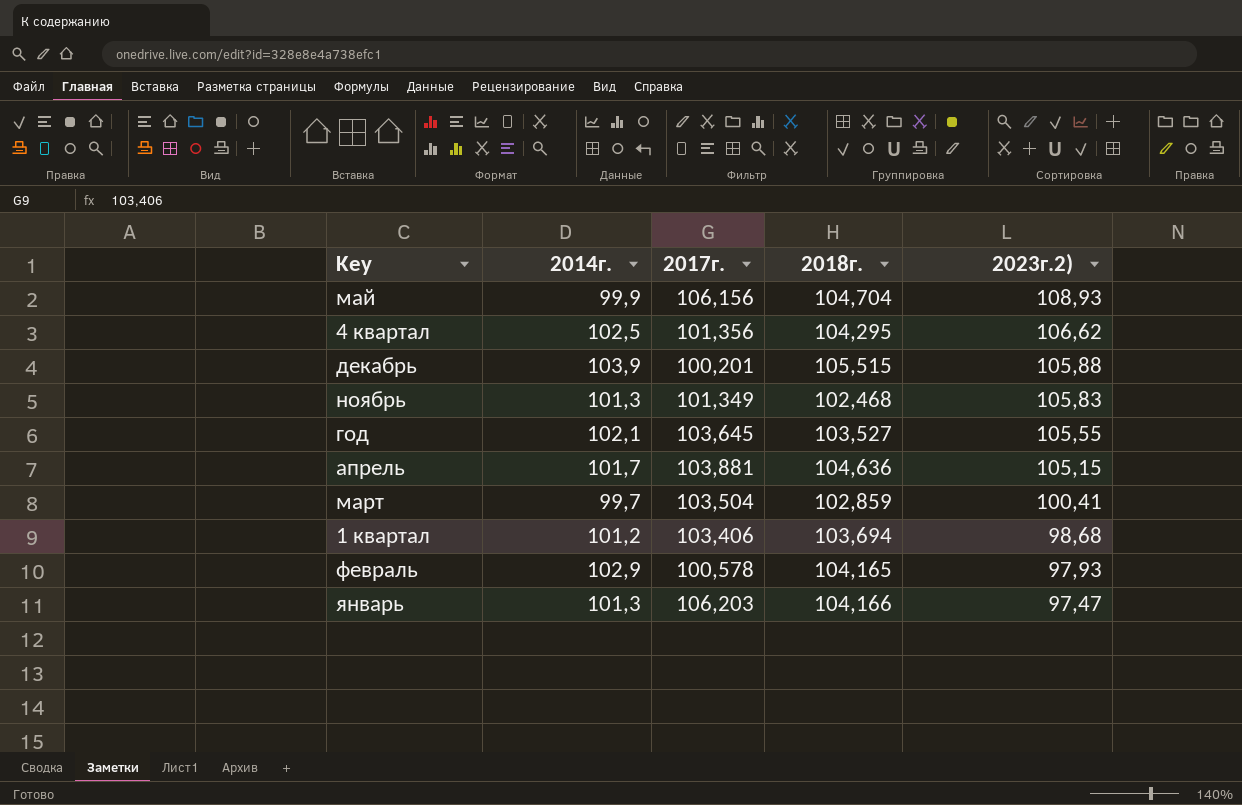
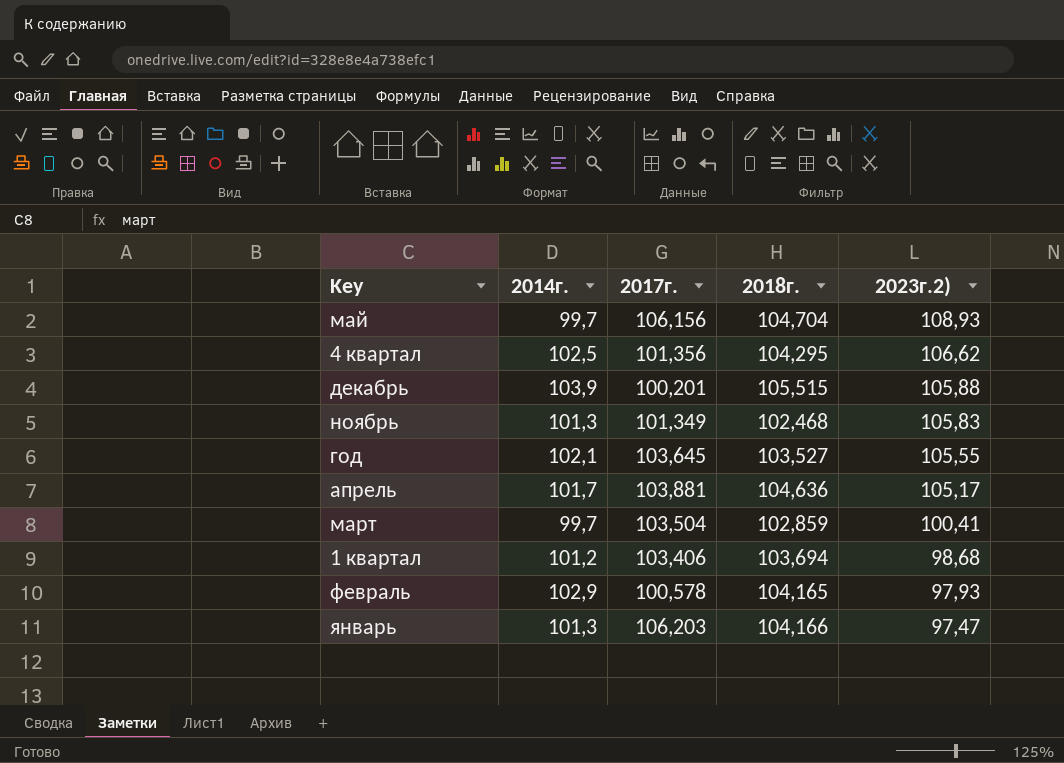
май | 2014г.: 99,9 -> 99,7
апрель | 2023г.2): 105,15 -> 105,17

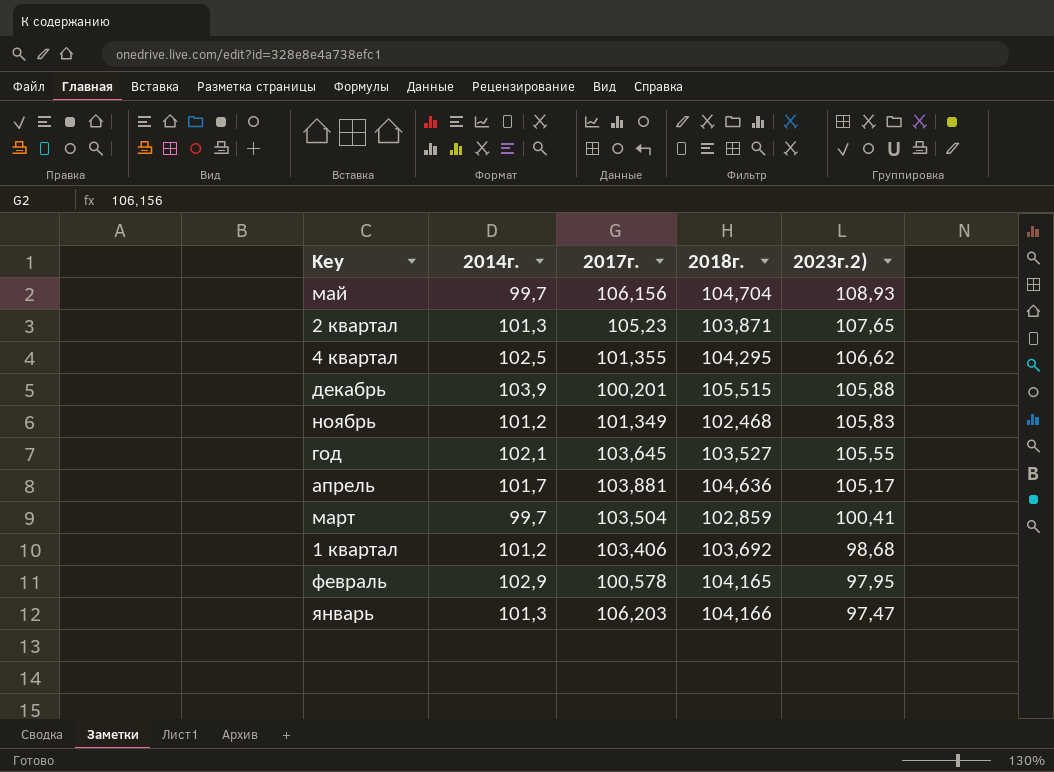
row 2 квартал: none -> 101,3 | 105,23 | 103,871 | 107,65
4 квартал | 2017г.: 101,356 -> 101,355
ноябрь | 2014г.: 101,3 -> 101,2
1 квартал | 2018г.: 103,694 -> 103,692
февраль | 2023г.2): 97,93 -> 97,95

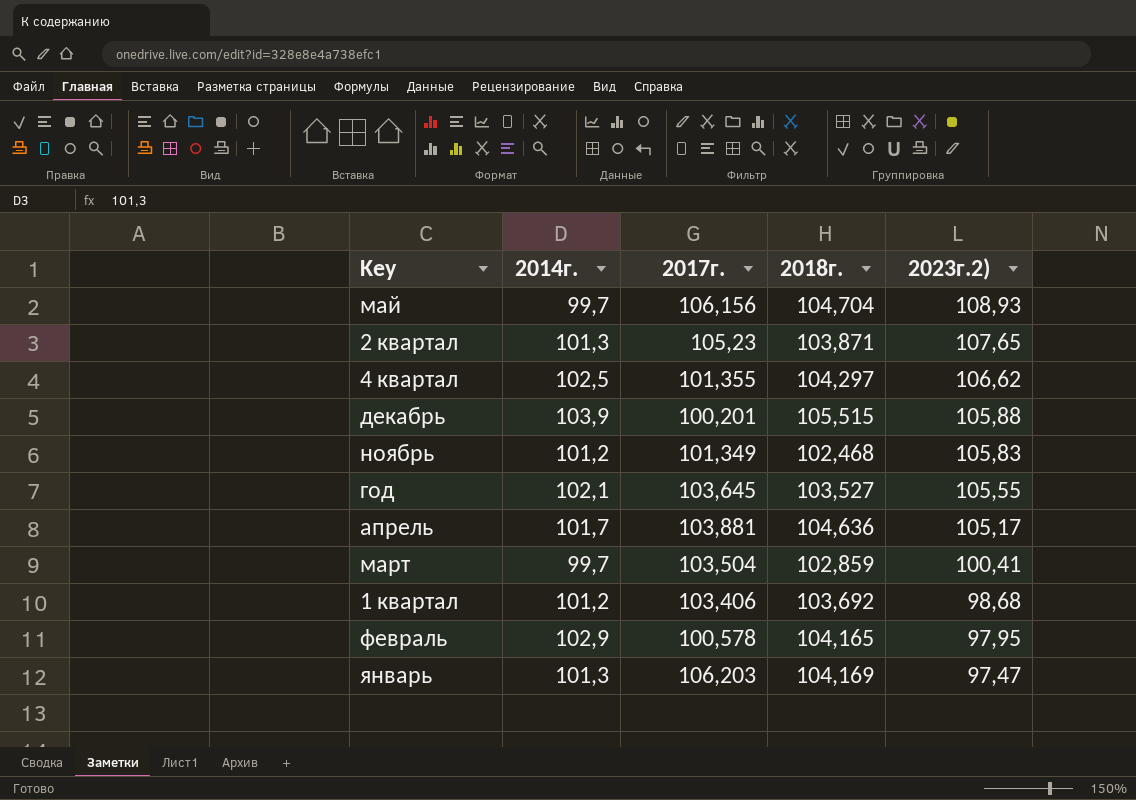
4 квартал | 2018г.: 104,295 -> 104,297
январь | 2018г.: 104,166 -> 104,169

